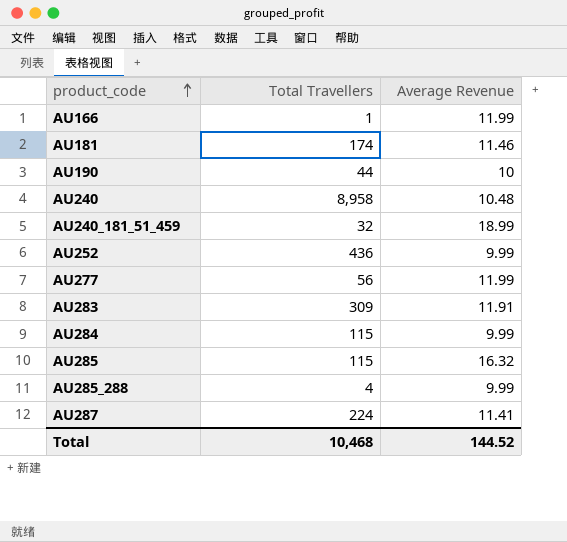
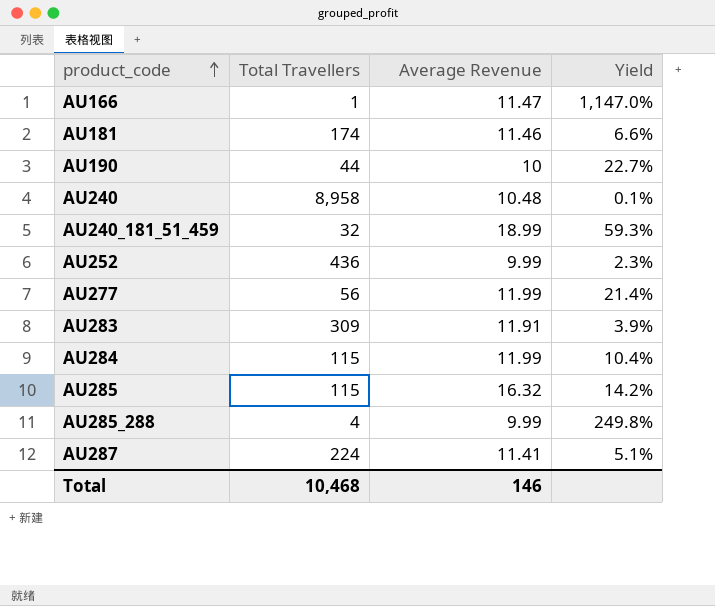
column Yield | formula: none -> [Average Revenue] / [Total Travellers]
AU166 | Average Revenue: 11.99 -> 11.47
AU284 | Average Revenue: 9.99 -> 11.99
Total | Average Revenue: 144.52 -> 146

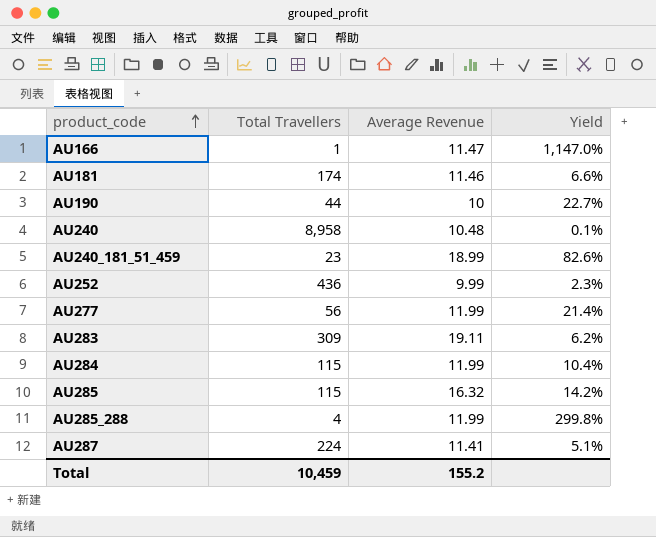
AU240_181_51_459 | Total Travellers: 32 -> 23
AU240_181_51_459 | Yield: 59.3% -> 82.6%
AU283 | Average Revenue: 11.91 -> 19.11
AU283 | Yield: 3.9% -> 6.2%
AU285_288 | Average Revenue: 9.99 -> 11.99
AU285_288 | Yield: 249.8% -> 299.8%
Total | Total Travellers: 10,468 -> 10,459
Total | Average Revenue: 146 -> 155.2

